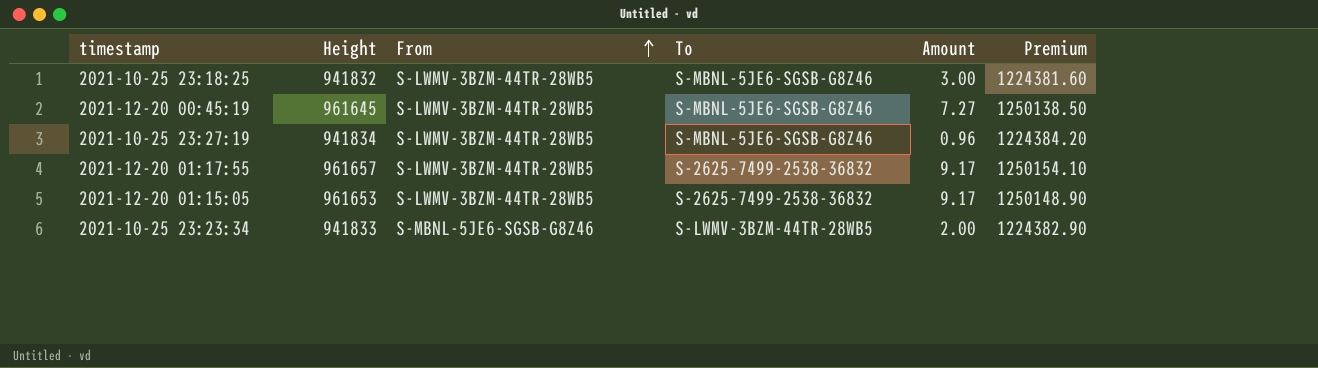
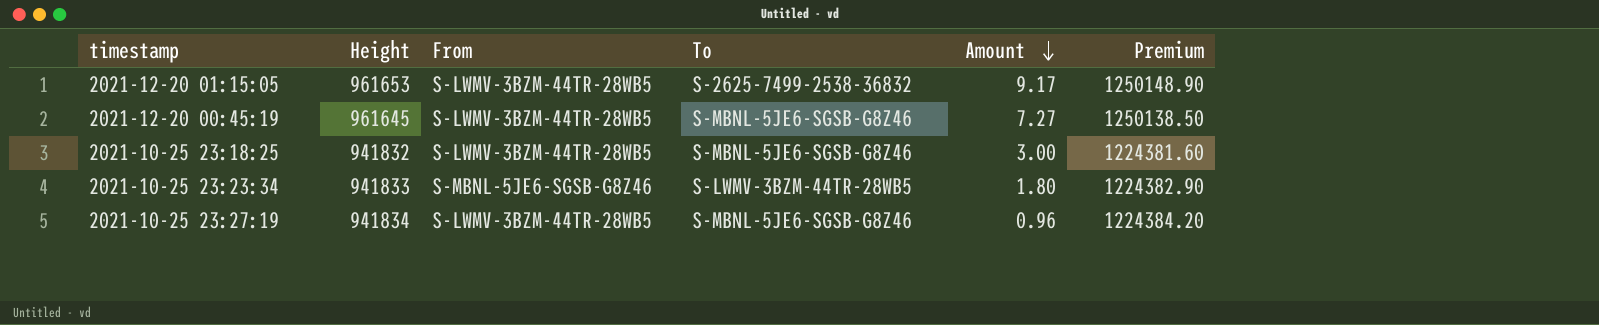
row order: From ascending -> Amount descending
row 2021-12-20 01:17:55: 961657 | S-LWMV-3BZM-44TR-28WB5 | S-2625-7499-2538-36832 | 9.17 | 1250154.10 -> none
2021-10-25 23:23:34 | Amount: 2.00 -> 1.80

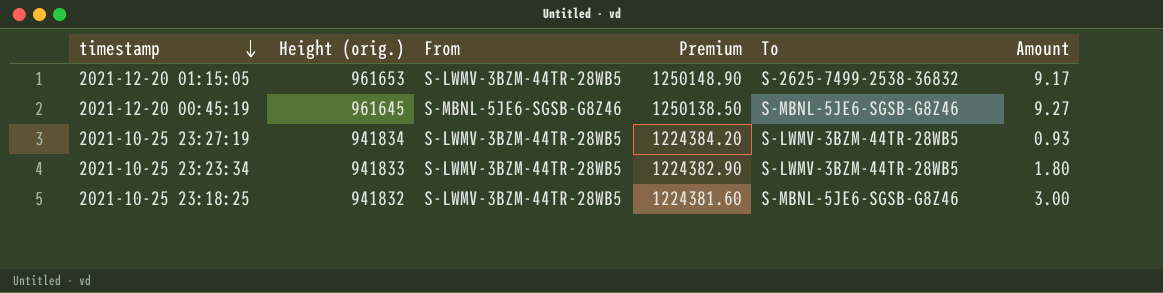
row order: Amount descending -> timestamp descending
column name: Height -> Height (orig.)
column Premium | position: 6 -> 4
2021-12-20 00:45:19 | From: S-LWMV-3BZM-44TR-28WB5 -> S-MBNL-5JE6-SGSB-G8Z46
2021-12-20 00:45:19 | Amount: 7.27 -> 9.27
2021-10-25 23:27:19 | To: S-MBNL-5JE6-SGSB-G8Z46 -> S-LWMV-3BZM-44TR-28WB5
2021-10-25 23:27:19 | Amount: 0.96 -> 0.93
2021-10-25 23:23:34 | From: S-MBNL-5JE6-SGSB-G8Z46 -> S-LWMV-3BZM-44TR-28WB5

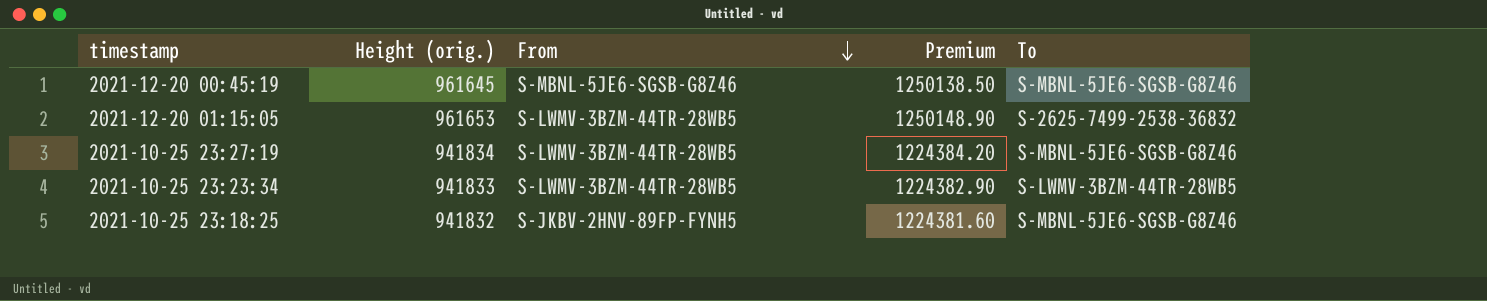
row order: timestamp descending -> From descending
column Amount | position: 6 -> none
2021-10-25 23:27:19 | To: S-LWMV-3BZM-44TR-28WB5 -> S-MBNL-5JE6-SGSB-G8Z46
2021-10-25 23:18:25 | From: S-LWMV-3BZM-44TR-28WB5 -> S-JKBV-2HNV-89FP-FYNH5

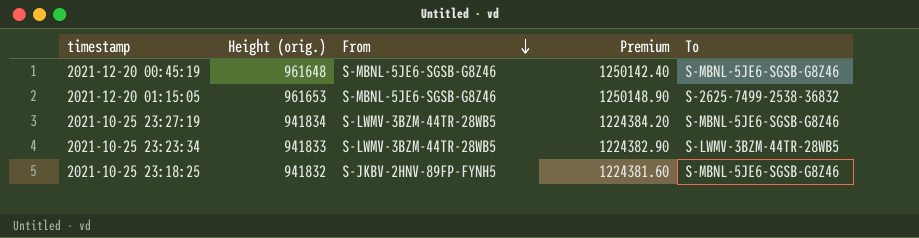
2021-12-20 00:45:19 | Height (orig.): 961645 -> 961648
2021-12-20 00:45:19 | Premium: 1250138.50 -> 1250142.40
2021-12-20 01:15:05 | From: S-LWMV-3BZM-44TR-28WB5 -> S-MBNL-5JE6-SGSB-G8Z46

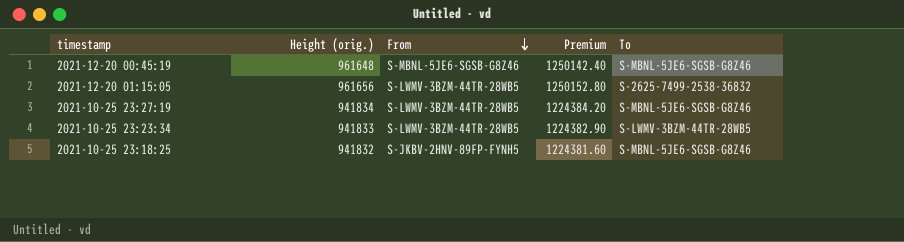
2021-12-20 01:15:05 | Height (orig.): 961653 -> 961656
2021-12-20 01:15:05 | From: S-MBNL-5JE6-SGSB-G8Z46 -> S-LWMV-3BZM-44TR-28WB5
2021-12-20 01:15:05 | Premium: 1250148.90 -> 1250152.80

